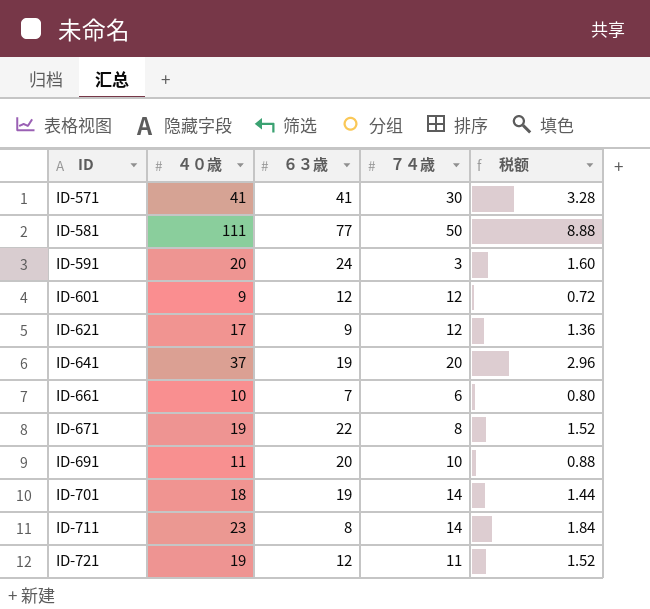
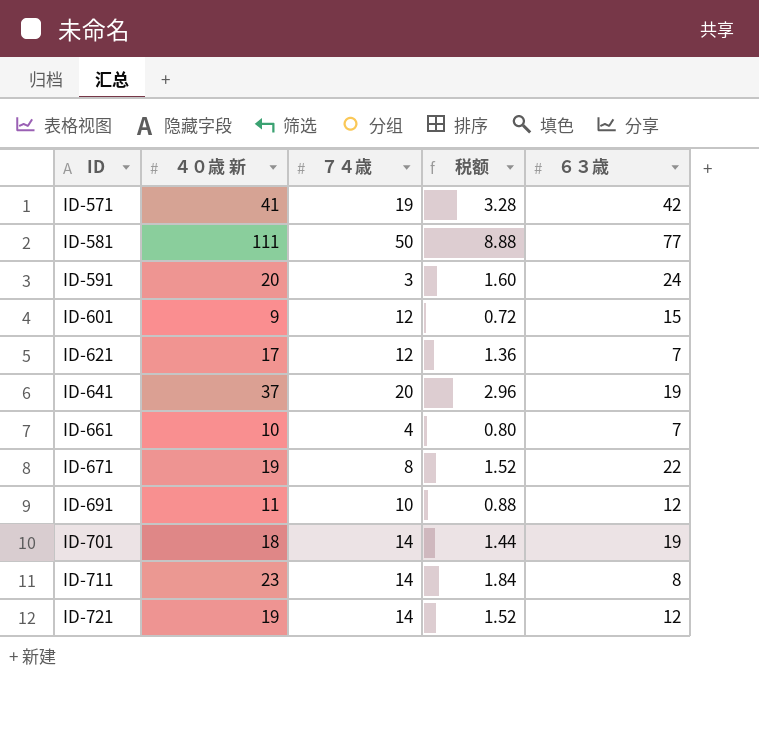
column name: ４０歳 -> ４０歳 新
column ６３歳 | position: 3 -> 5
ID-571 | ７４歳: 30 -> 19
ID-571 | ６３歳: 41 -> 42
ID-601 | ６３歳: 12 -> 15
ID-621 | ６３歳: 9 -> 7
ID-661 | ７４歳: 6 -> 4
ID-691 | ６３歳: 20 -> 12
ID-721 | ７４歳: 11 -> 14

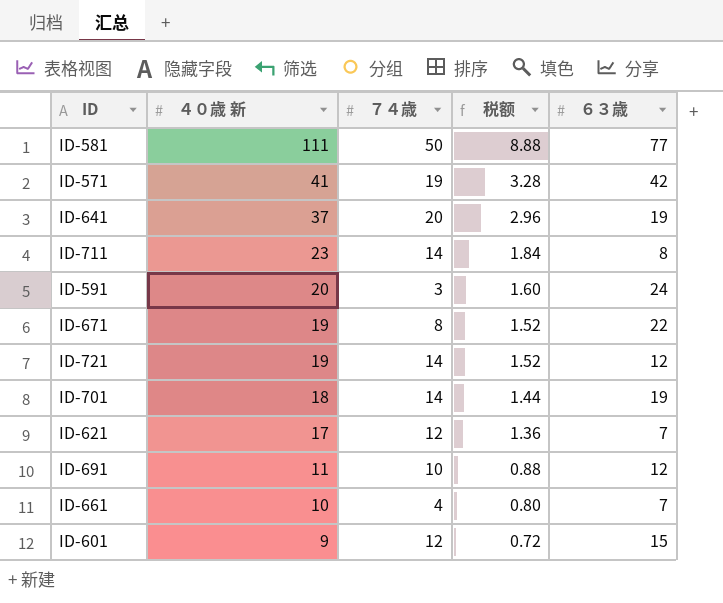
row order: ID ascending -> ４０歳 新 descending

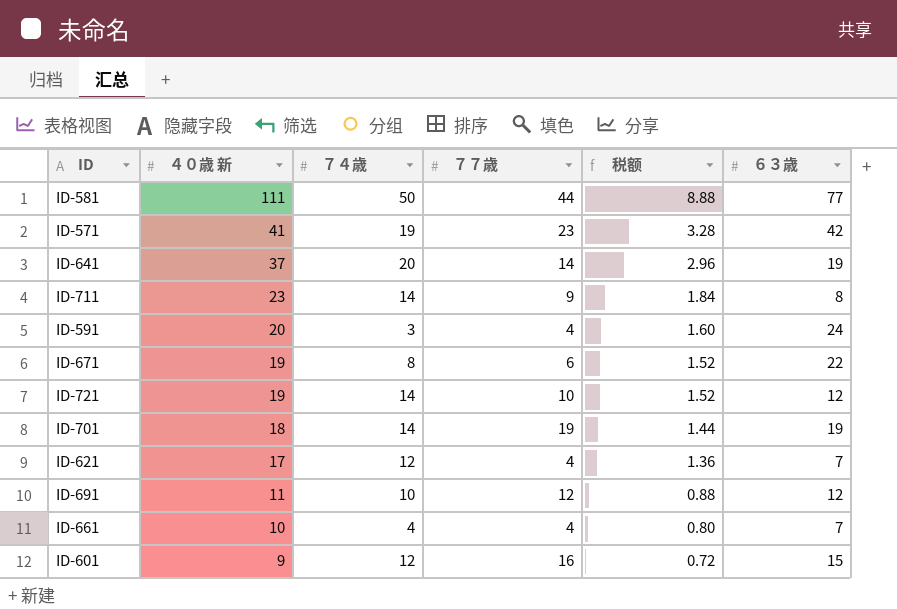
column ７７歳 | position: none -> 4

